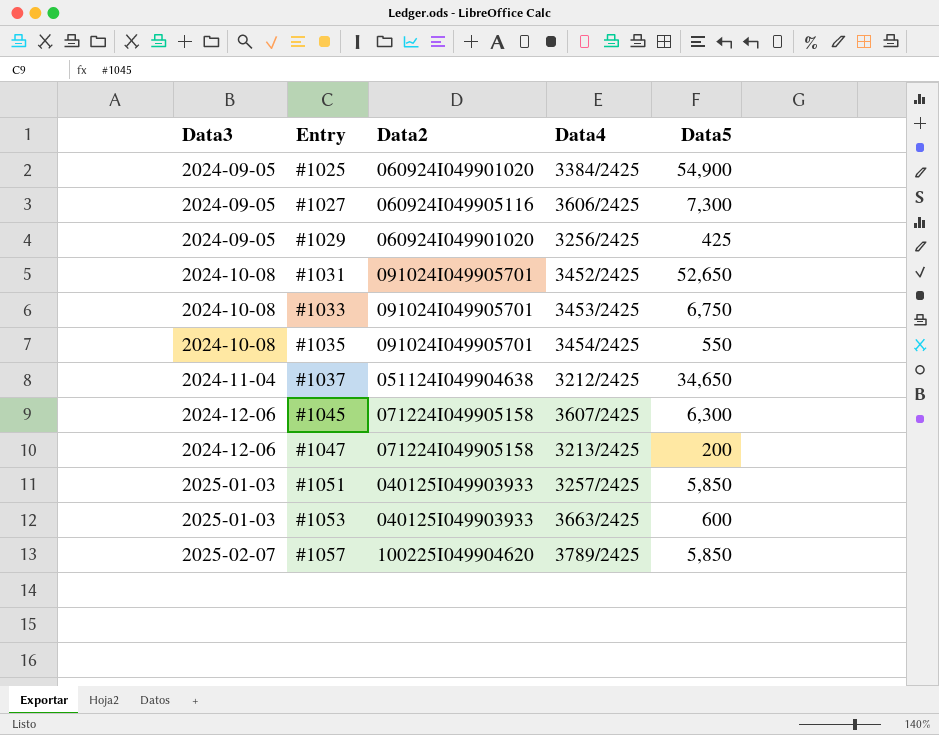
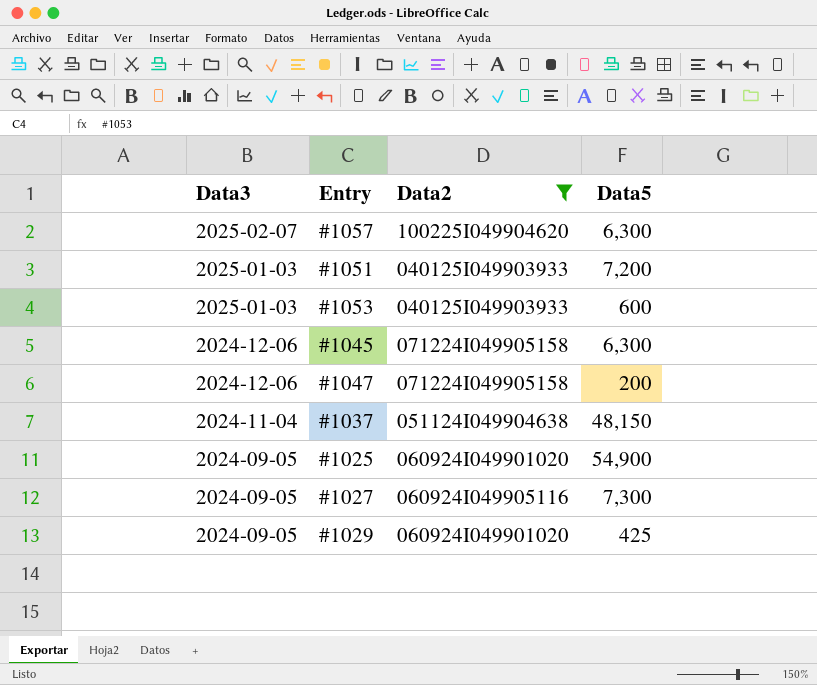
filter: none -> Data2 != 091024I049905701
row order: Data3 ascending -> Data3 descending
column Data4 | position: 4 -> none
#1057 | Data5: 5,850 -> 6,300
#1051 | Data5: 5,850 -> 7,200
#1037 | Data5: 34,650 -> 48,150

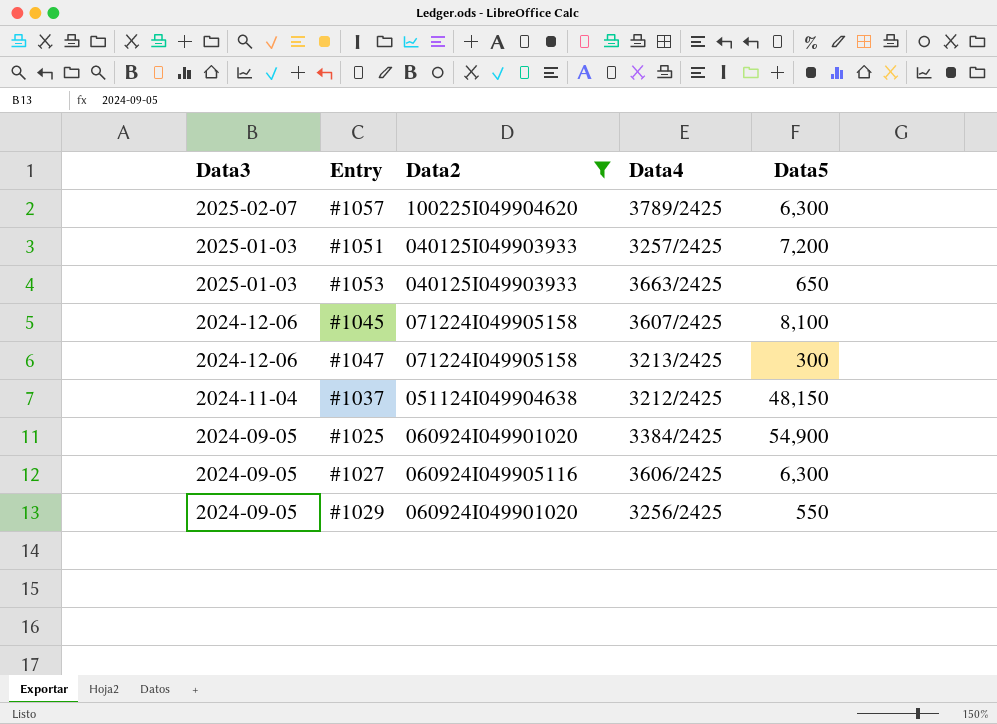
column Data4 | position: none -> 4
#1053 | Data5: 600 -> 650
#1045 | Data5: 6,300 -> 8,100
#1047 | Data5: 200 -> 300
#1027 | Data5: 7,300 -> 6,300
#1029 | Data5: 425 -> 550

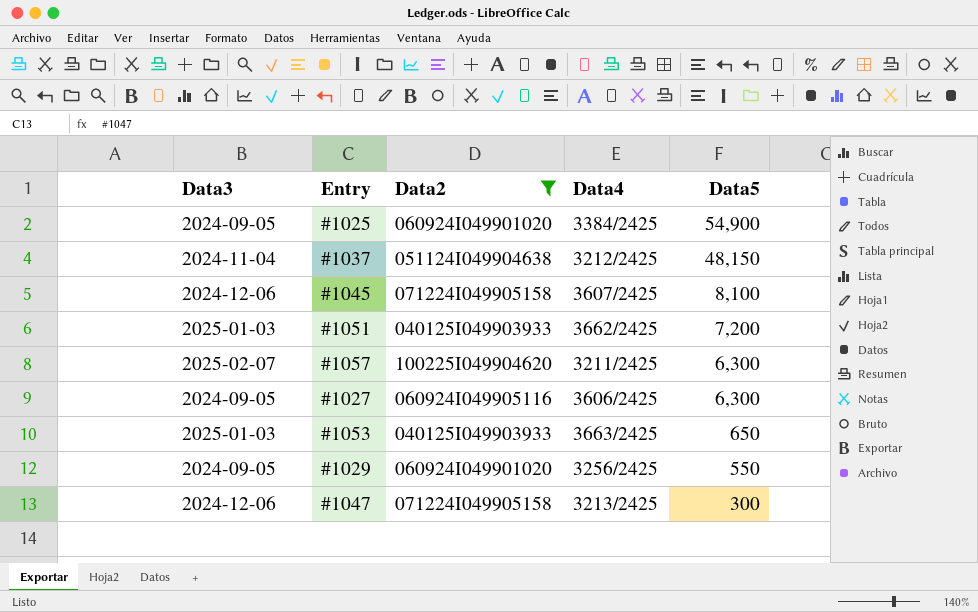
row order: Data3 descending -> Data5 descending
#1051 | Data4: 3257/2425 -> 3662/2425
#1057 | Data4: 3789/2425 -> 3211/2425

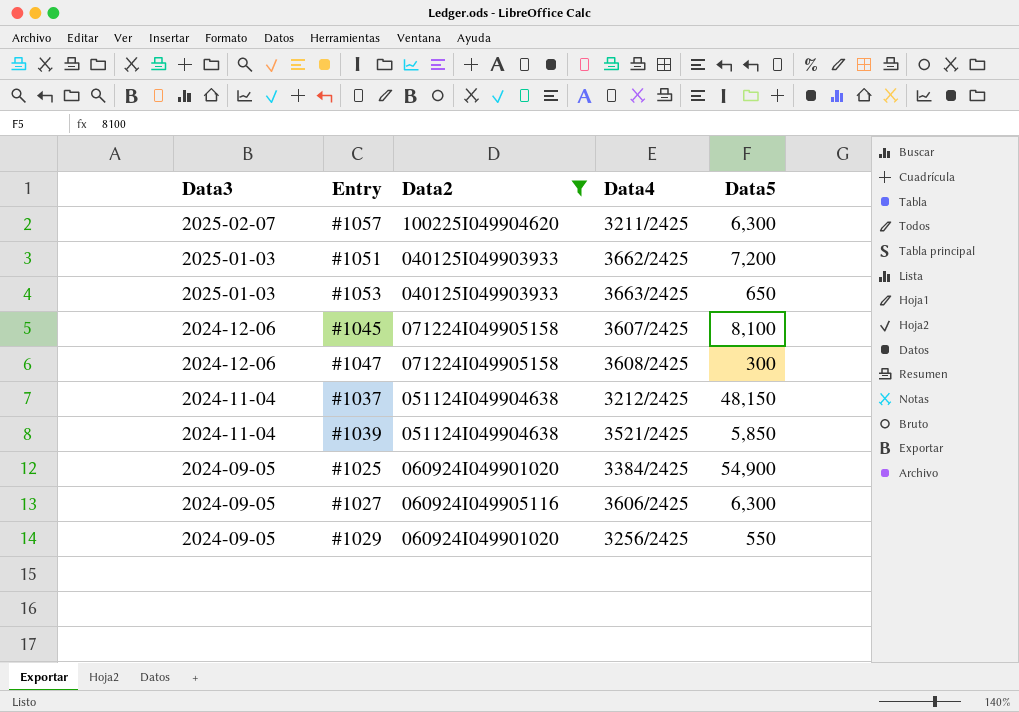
row order: Data5 descending -> Data3 descending
#1047 | Data4: 3213/2425 -> 3608/2425
row #1039: none -> 2024-11-04 | 051124I049904638 | 3521/2425 | 5,850

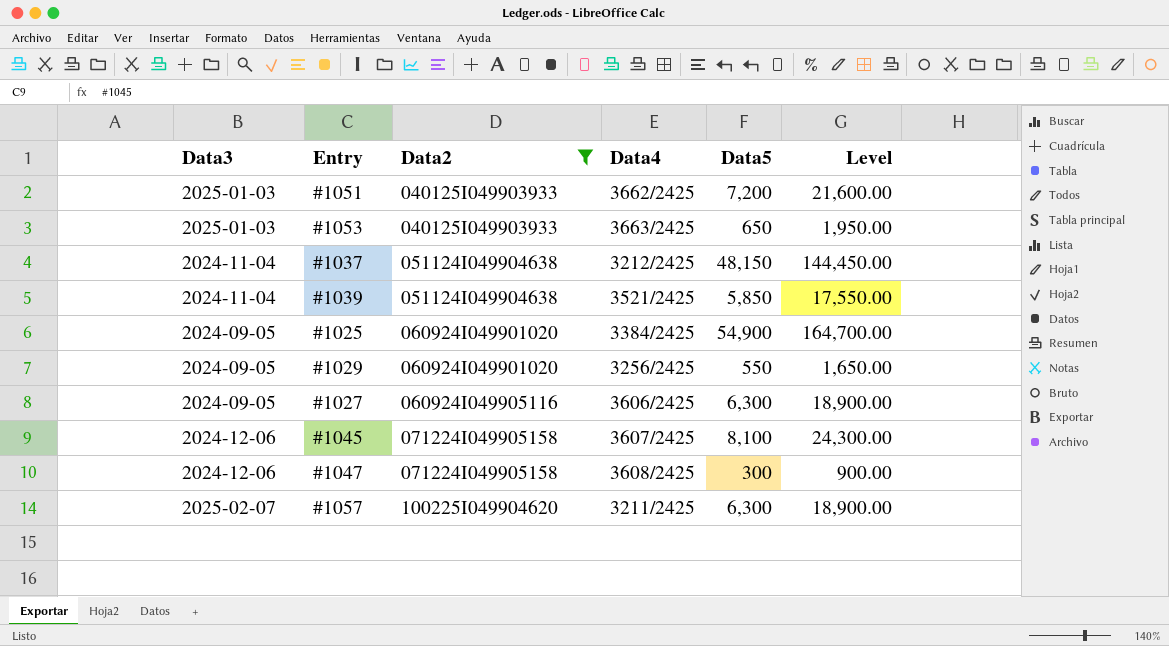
row order: Data3 descending -> Data2 ascending
column Level | formula: none -> [Data5] * 3

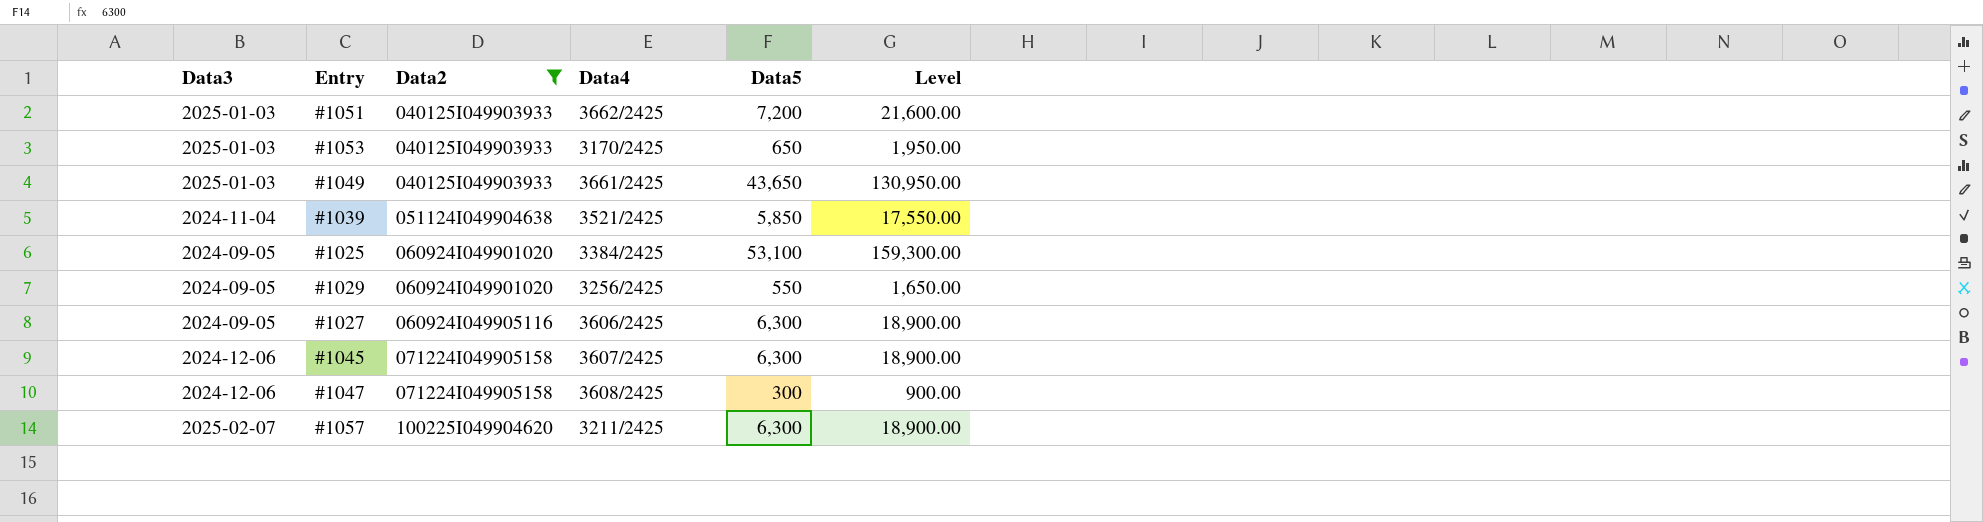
row #1037: 2024-11-04 | 051124I049904638 | 3212/2425 | 48,150 | 144,450.00 -> none
#1053 | Data4: 3663/2425 -> 3170/2425
row #1049: none -> 2025-01-03 | 040125I049903933 | 3661/2425 | 43,650 | 130,950.00
#1025 | Data5: 54,900 -> 53,100
#1025 | Level: 164,700.00 -> 159,300.00
#1045 | Data5: 8,100 -> 6,300
#1045 | Level: 24,300.00 -> 18,900.00

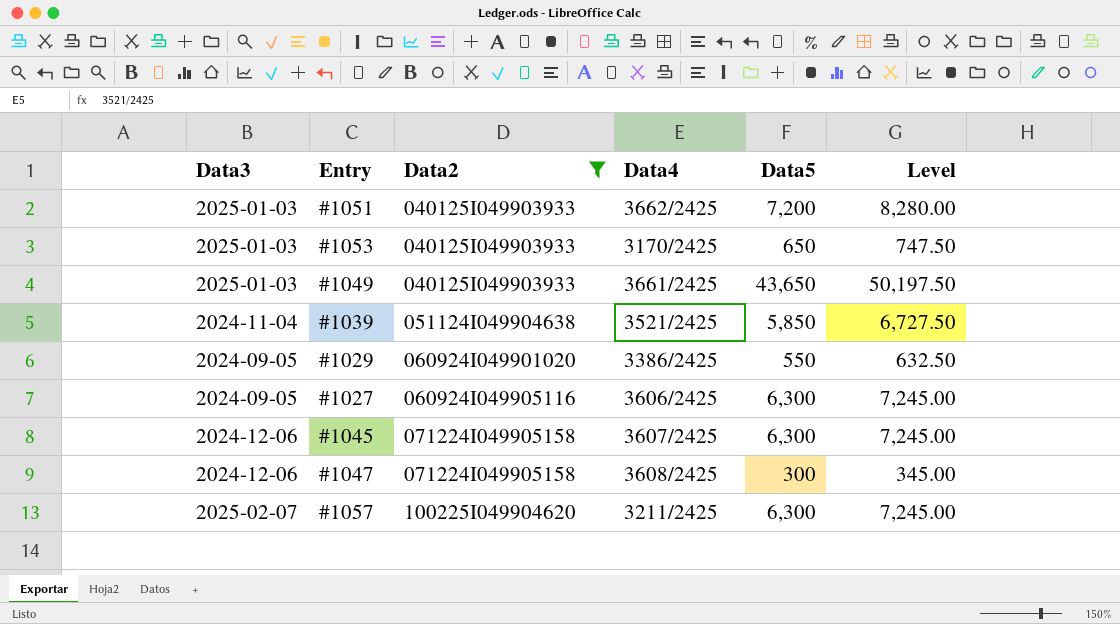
column Level | formula: [Data5] * 3 -> [Data5] * 1.15
row #1025: 2024-09-05 | 060924I049901020 | 3384/2425 | 53,100 | 159,300.00 -> none
#1029 | Data4: 3256/2425 -> 3386/2425

